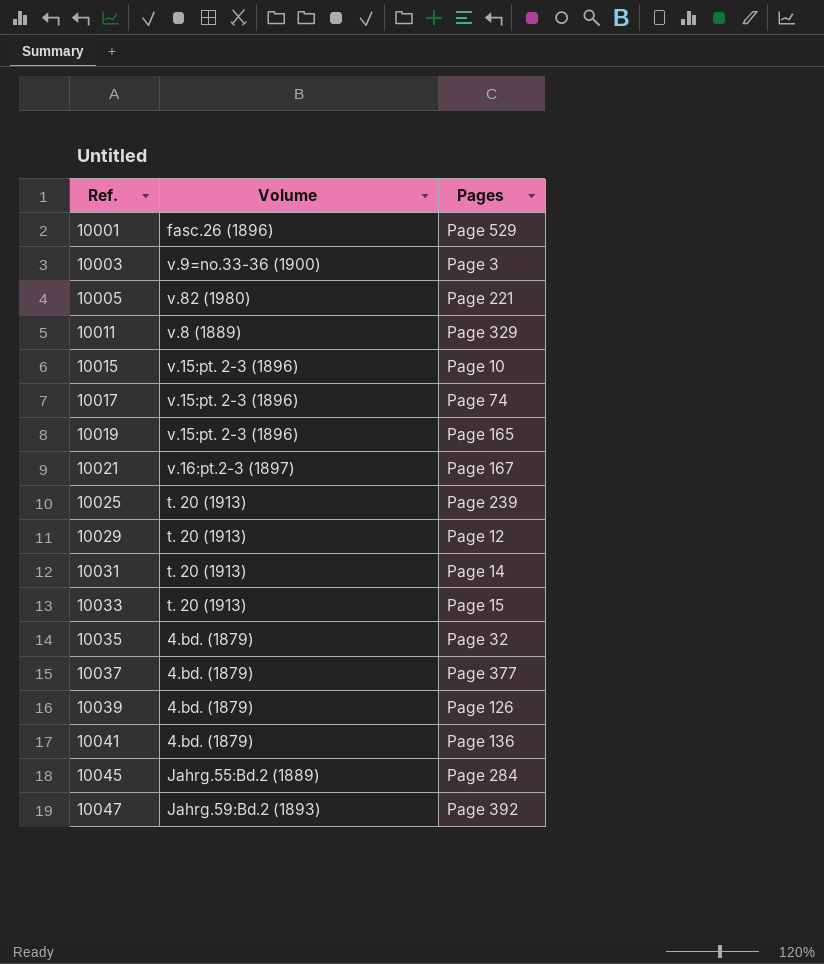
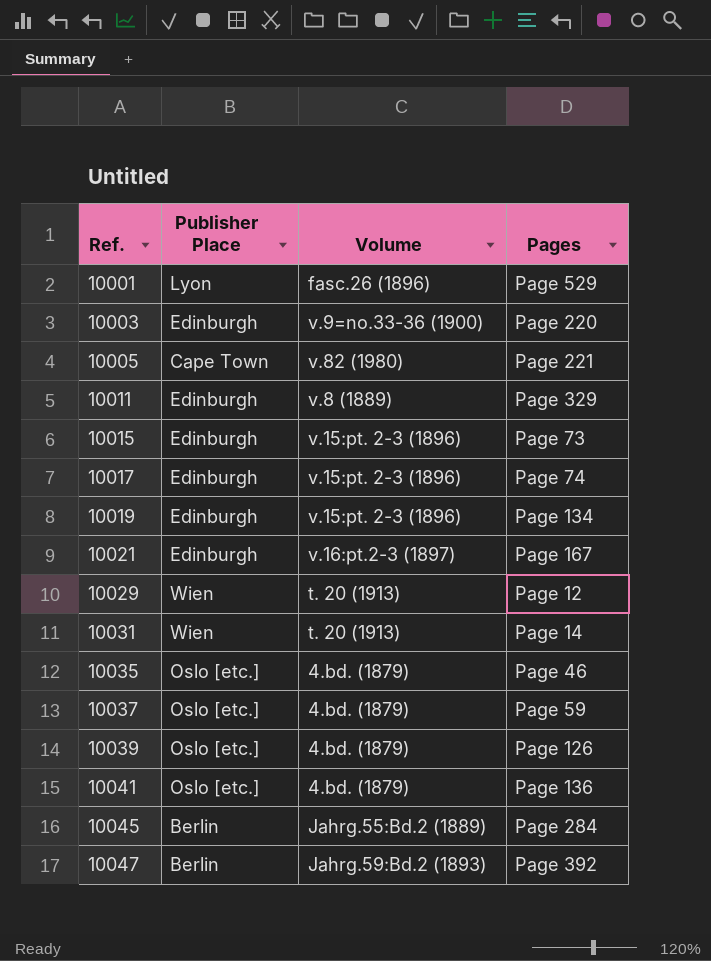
column Publisher Place | position: none -> 2
row 10025: t. 20 (1913) | Page 239 -> none
row 10033: t. 20 (1913) | Page 15 -> none
10003 | Pages: Page 3 -> Page 220
10015 | Pages: Page 10 -> Page 73
10019 | Pages: Page 165 -> Page 134
10035 | Pages: Page 32 -> Page 46
10037 | Pages: Page 377 -> Page 59

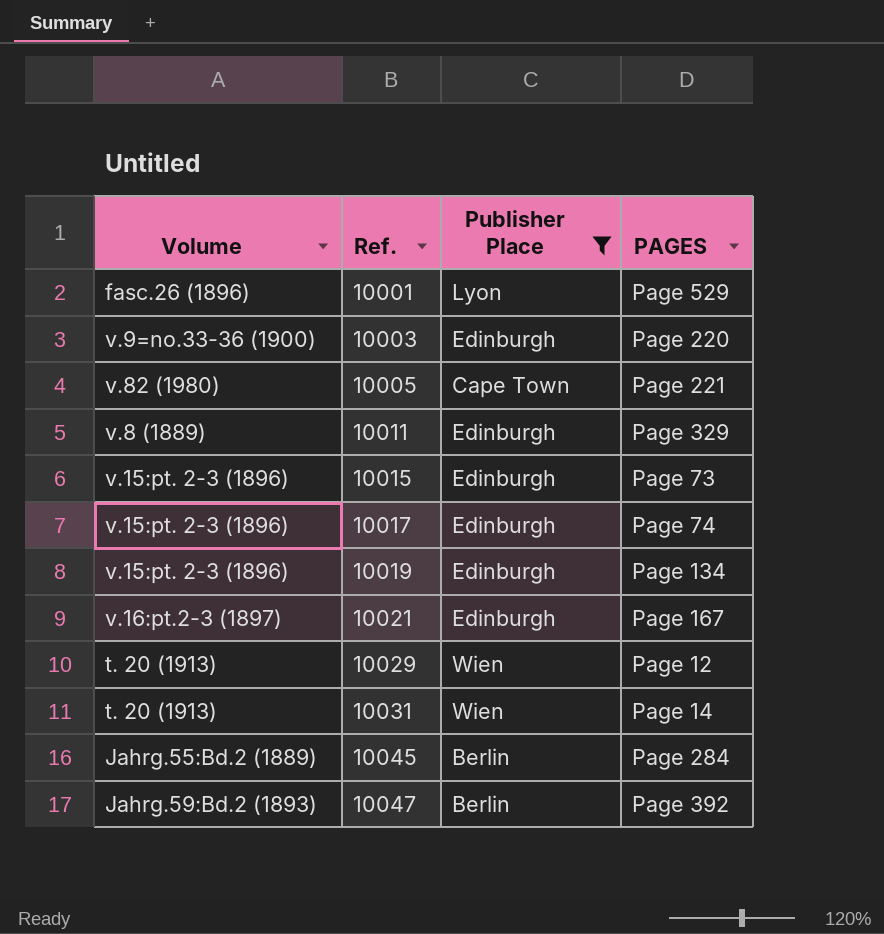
filter: none -> Publisher Place != Oslo [etc.]
column Volume | position: 3 -> 1
column name: Pages -> PAGES

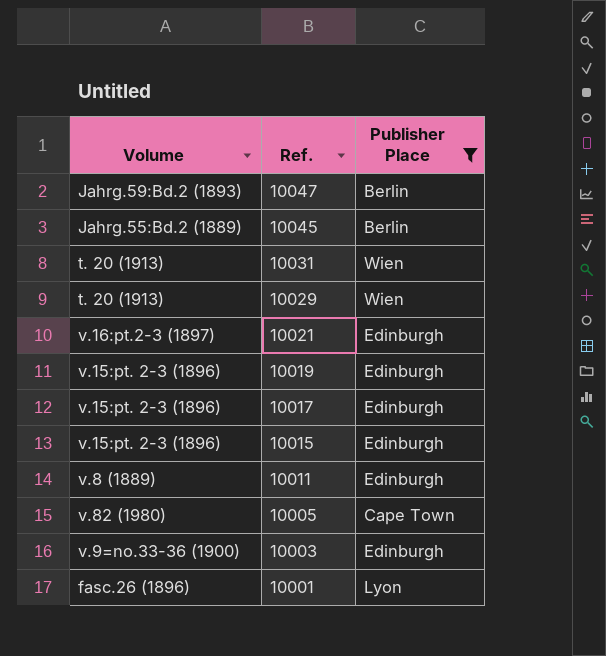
row order: Ref. ascending -> Ref. descending
column PAGES | position: 4 -> none

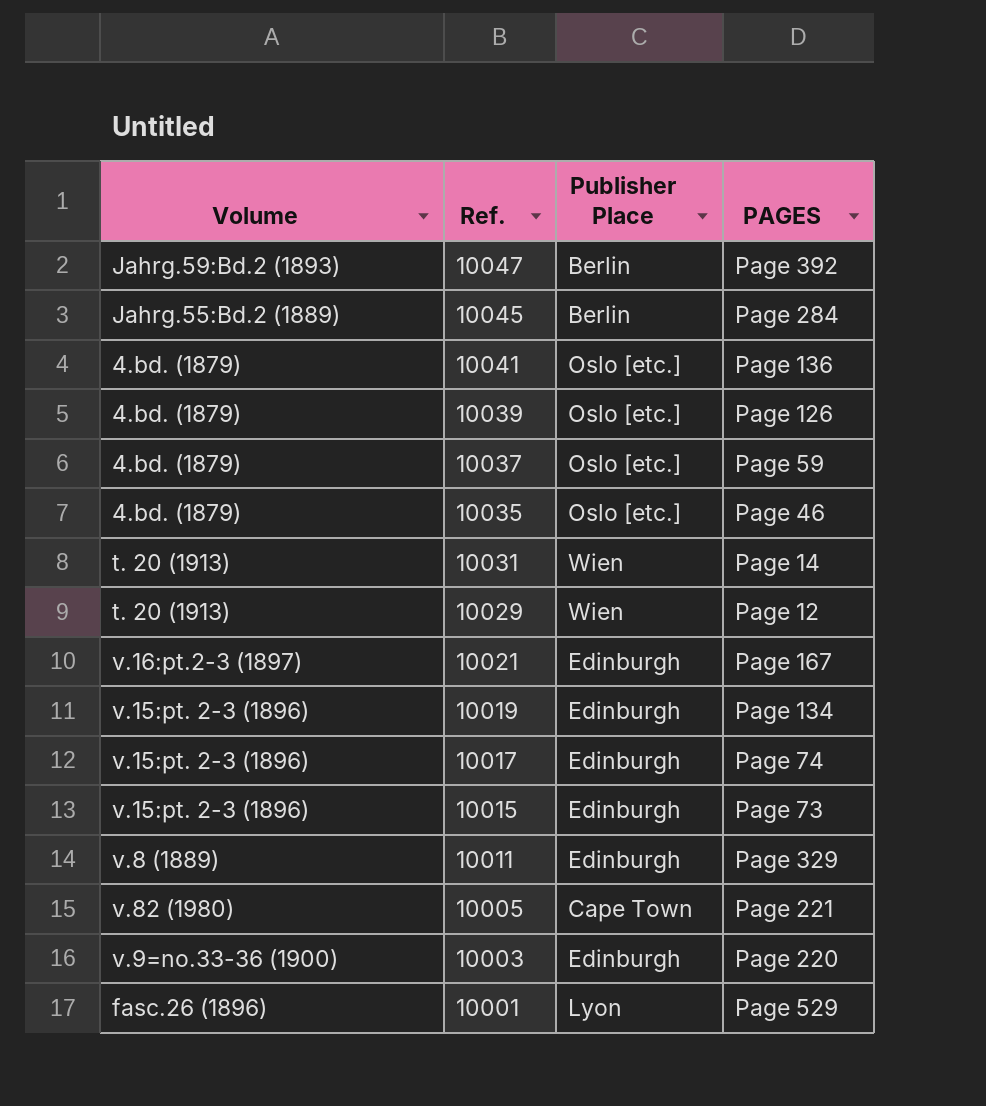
filter: Publisher Place != Oslo [etc.] -> none
column PAGES | position: none -> 4

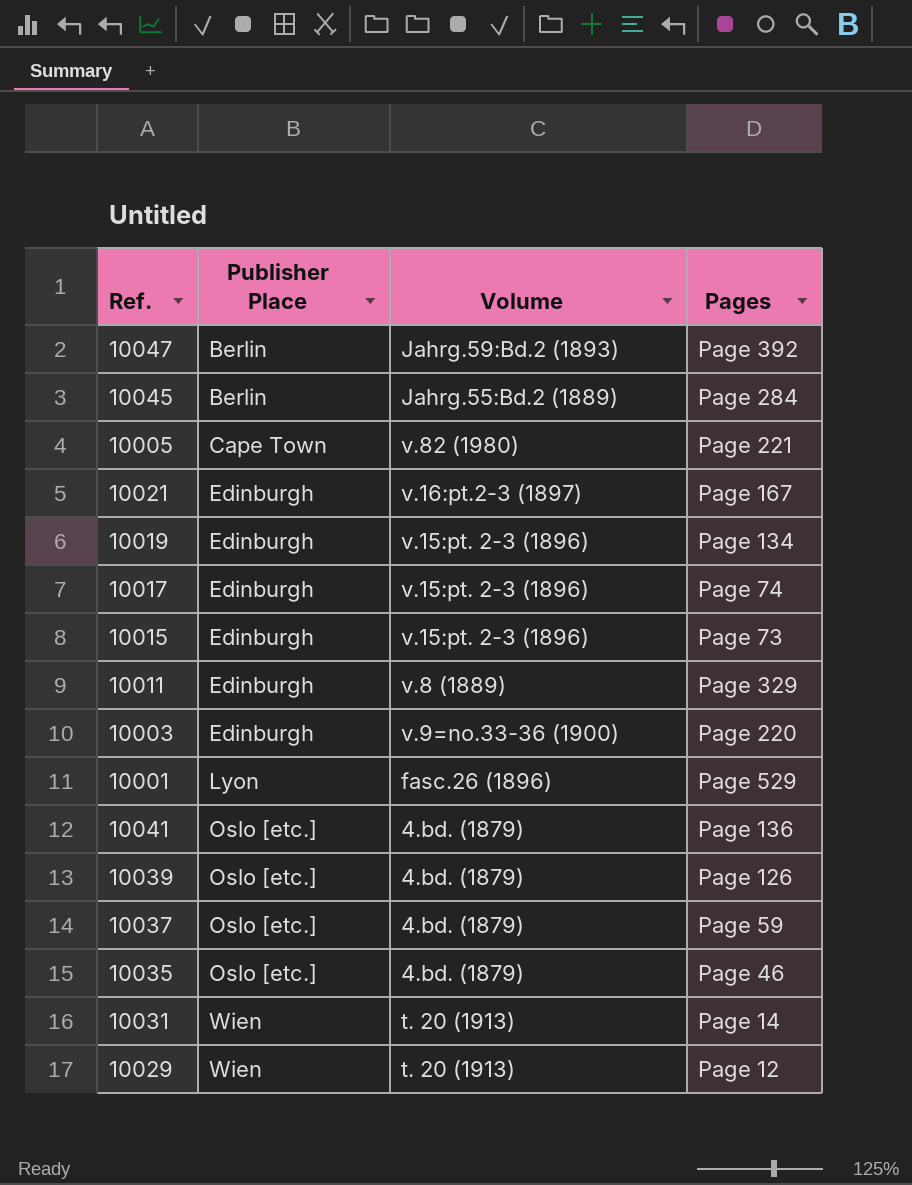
row order: Ref. descending -> Publisher Place ascending
column Volume | position: 1 -> 3
column name: PAGES -> Pages

